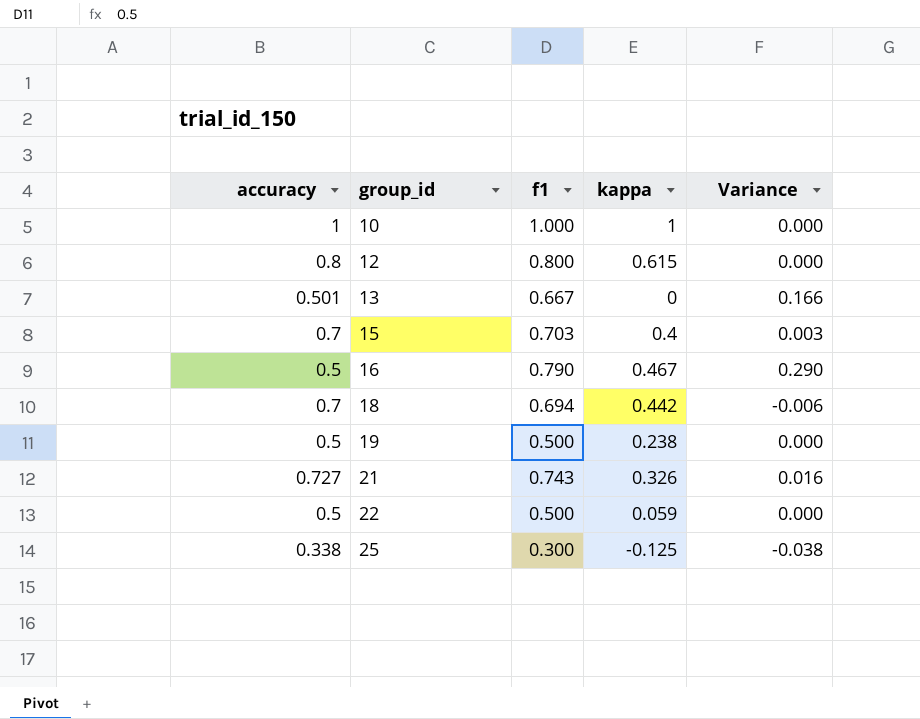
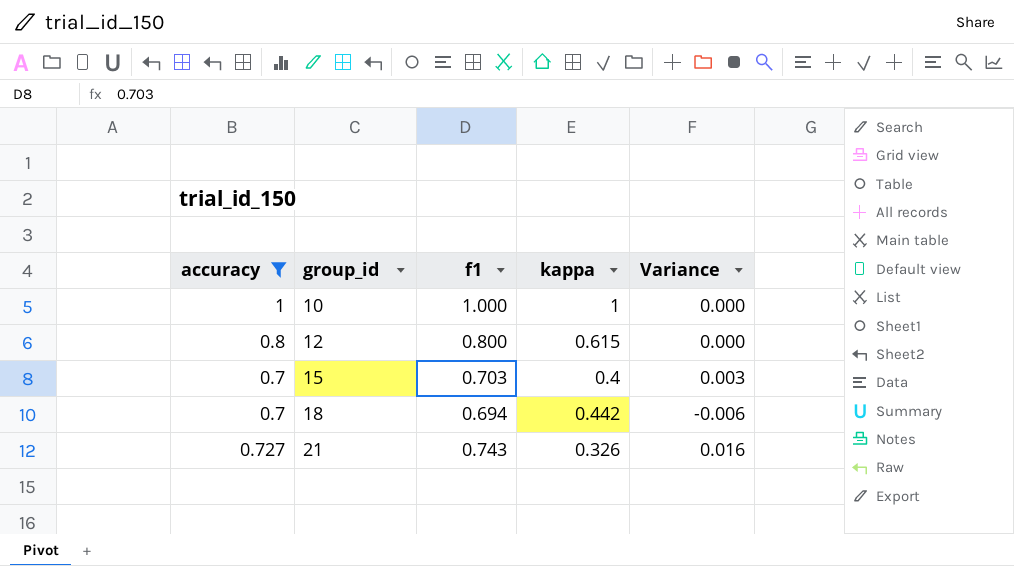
filter: none -> accuracy >= 0.7

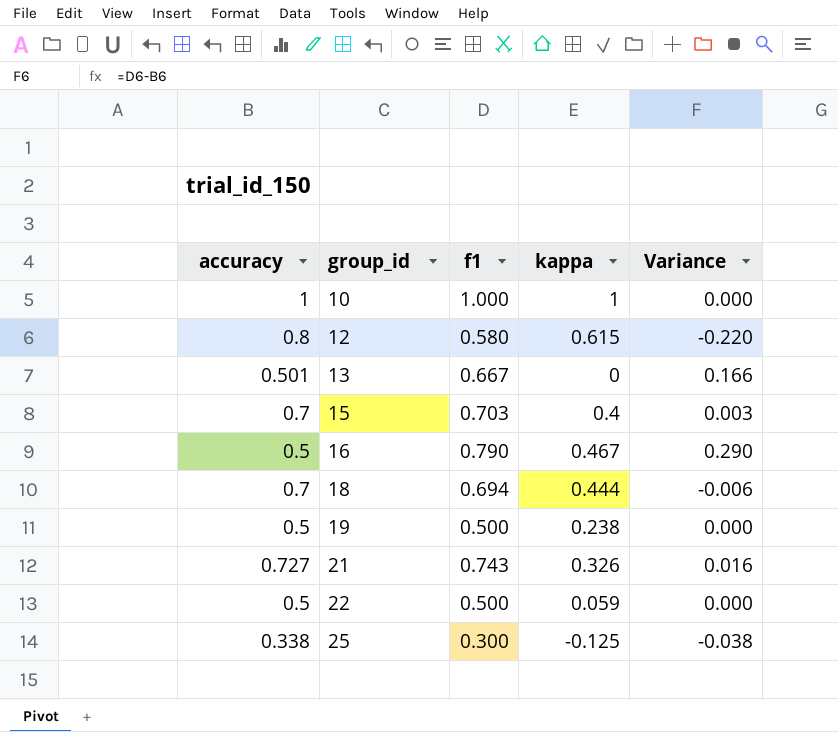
filter: accuracy >= 0.7 -> none
12 | f1: 0.800 -> 0.580
12 | Variance: 0.000 -> -0.220
18 | kappa: 0.442 -> 0.444

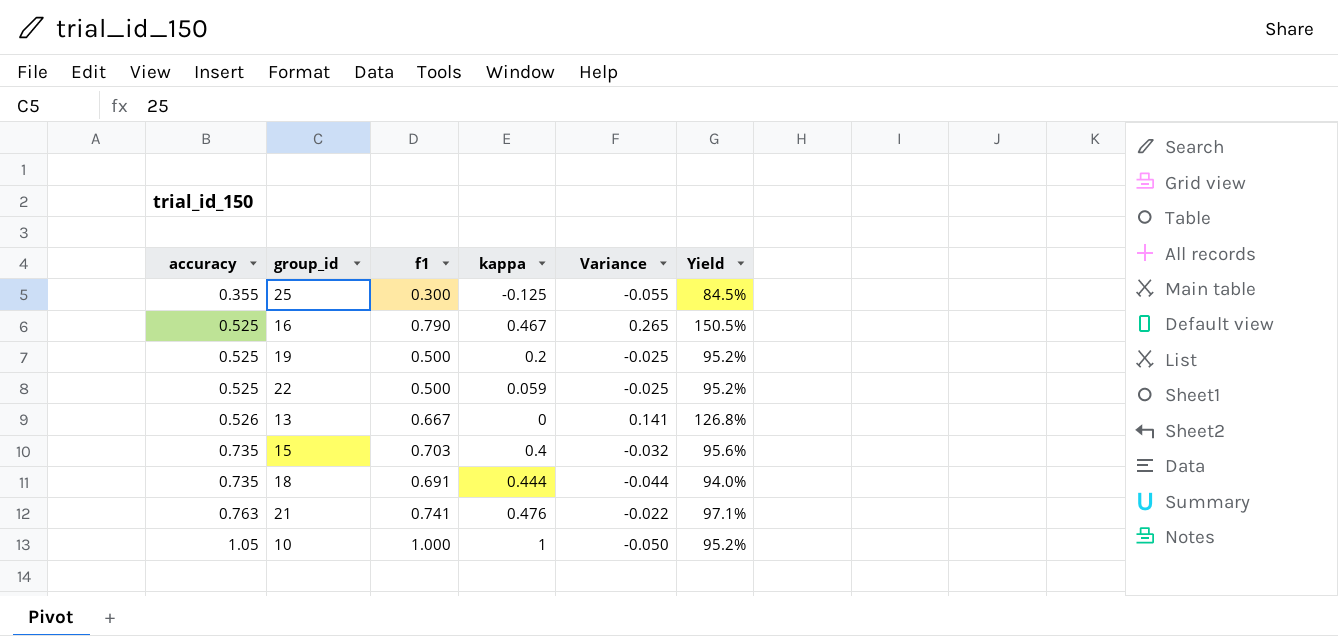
row order: group_id ascending -> accuracy ascending
column Yield | formula: none -> [f1] / [accuracy]
row 12: 0.8 | 0.580 | 0.615 | -0.220 -> none
25 | accuracy: 0.338 -> 0.355
25 | Variance: -0.038 -> -0.055
16 | accuracy: 0.5 -> 0.525
16 | Variance: 0.290 -> 0.265
19 | accuracy: 0.5 -> 0.525
19 | kappa: 0.238 -> 0.2
19 | Variance: 0.000 -> -0.025
22 | accuracy: 0.5 -> 0.525
22 | Variance: 0.000 -> -0.025
13 | accuracy: 0.501 -> 0.526
13 | Variance: 0.166 -> 0.141
15 | accuracy: 0.7 -> 0.735
15 | Variance: 0.003 -> -0.032
18 | accuracy: 0.7 -> 0.735
18 | f1: 0.694 -> 0.691
18 | Variance: -0.006 -> -0.044
21 | accuracy: 0.727 -> 0.763
21 | f1: 0.743 -> 0.741
21 | kappa: 0.326 -> 0.476
21 | Variance: 0.016 -> -0.022
10 | accuracy: 1 -> 1.05
10 | Variance: 0.000 -> -0.050

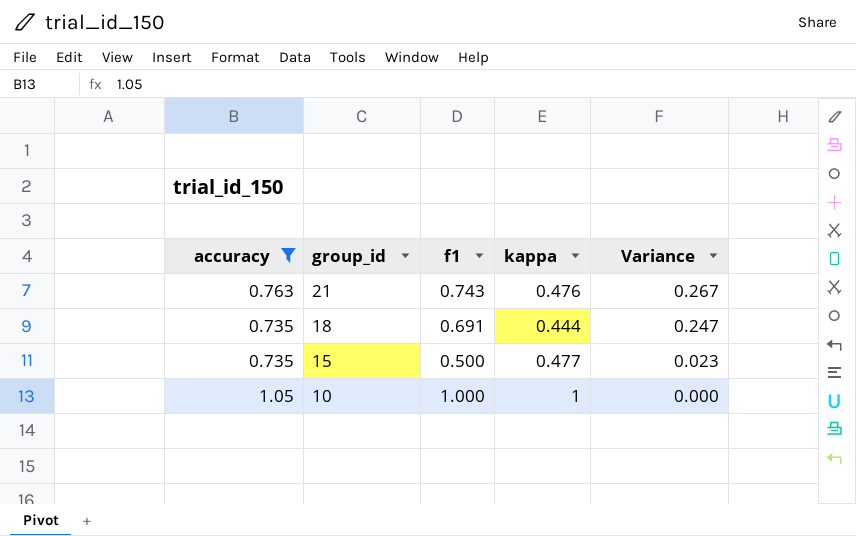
filter: none -> accuracy >= 0.735
row order: accuracy ascending -> group_id descending
column Yield | formula: [f1] / [accuracy] -> none
column Variance | formula: [f1] - [accuracy] -> [f1] - [kappa]
21 | f1: 0.741 -> 0.743
15 | f1: 0.703 -> 0.500
15 | kappa: 0.4 -> 0.477

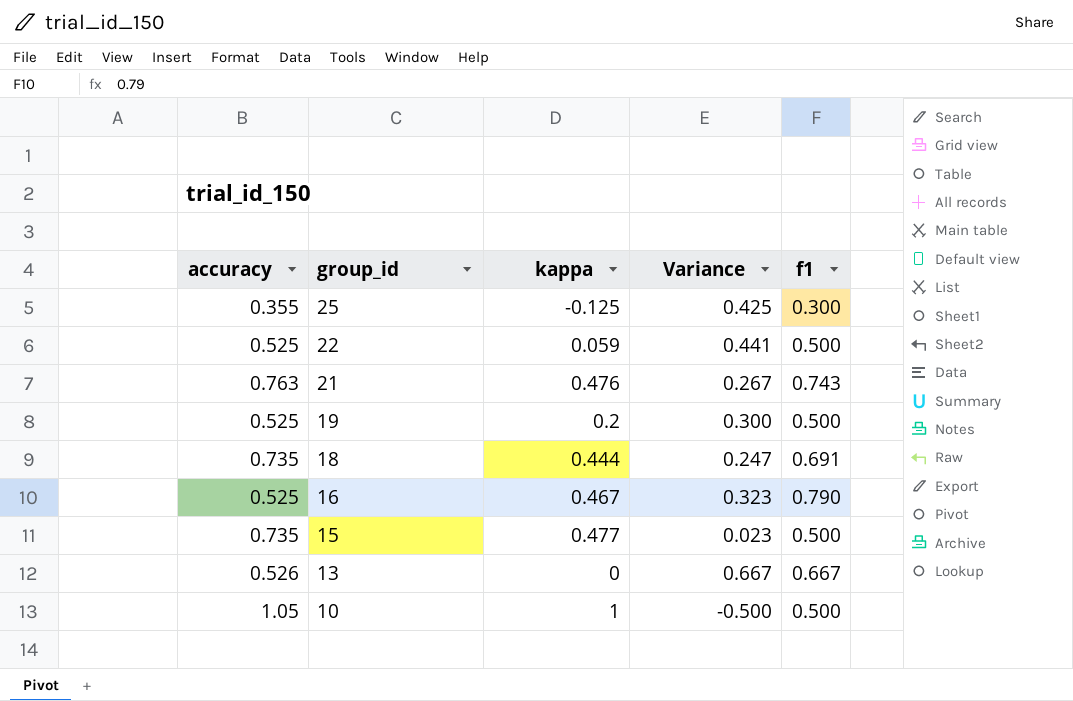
filter: accuracy >= 0.735 -> none
column f1 | position: 3 -> 5
10 | Variance: 0.000 -> -0.500
10 | f1: 1.000 -> 0.500

